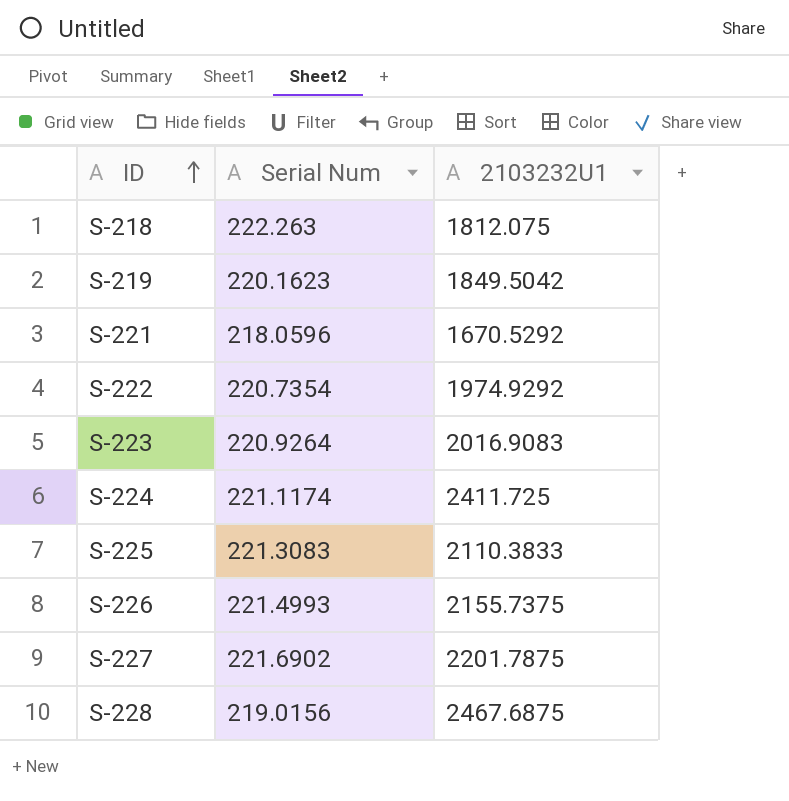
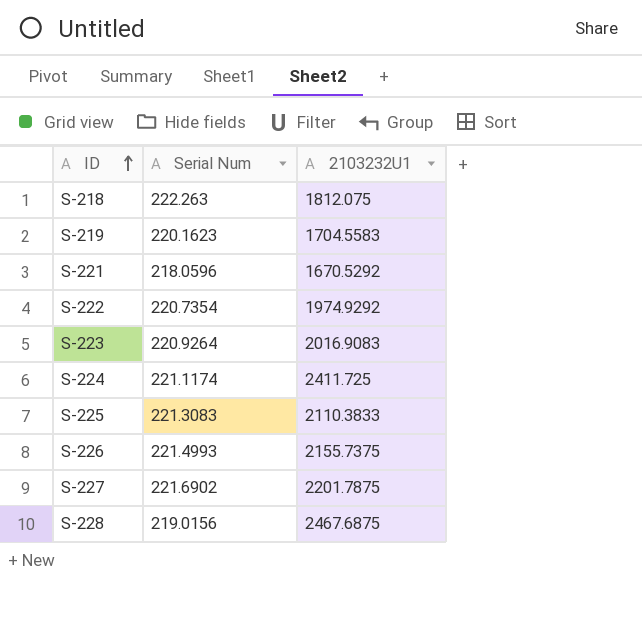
S-219 | 2103232U1: 1849.5042 -> 1704.5583

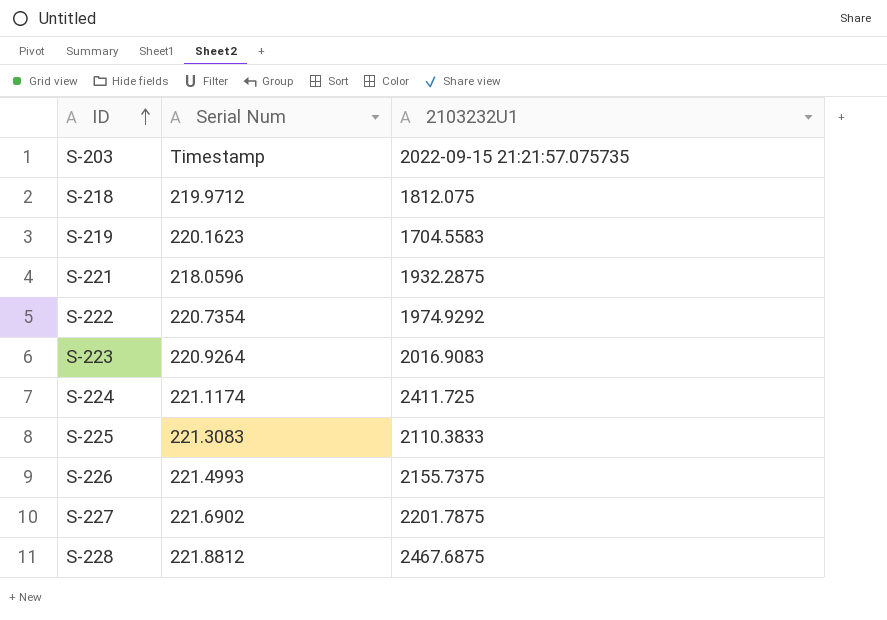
row S-203: none -> Timestamp | 2022-09-15 21:21:57.075735
S-218 | Serial Num: 222.263 -> 219.9712
S-221 | 2103232U1: 1670.5292 -> 1932.2875
S-228 | Serial Num: 219.0156 -> 221.8812

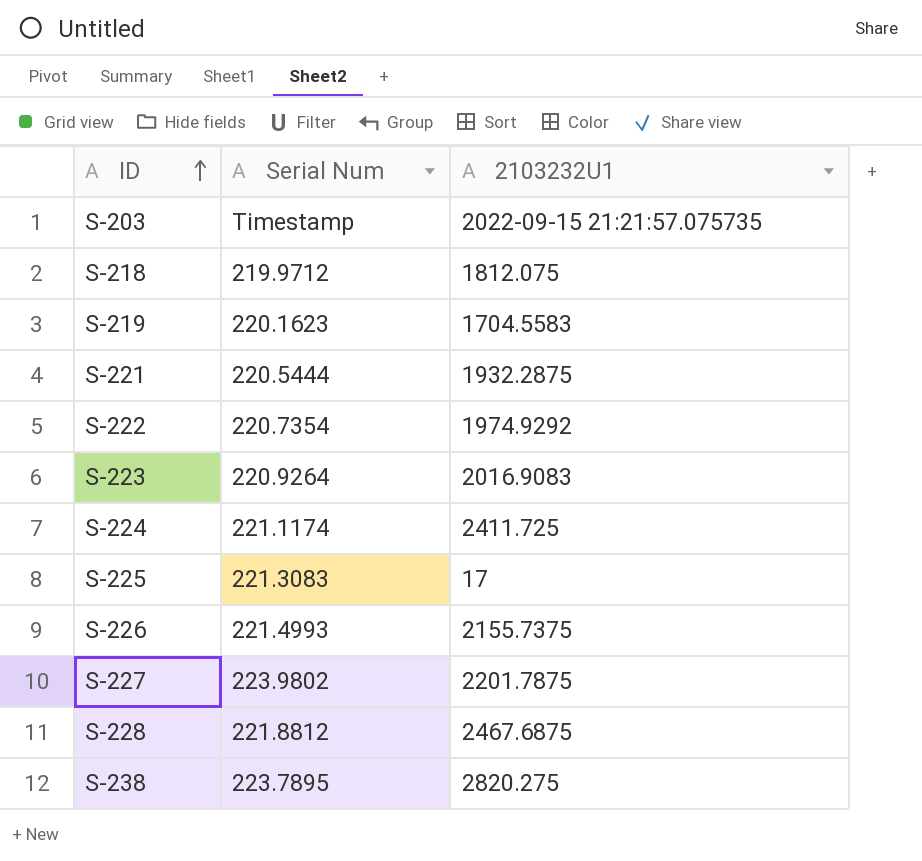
S-221 | Serial Num: 218.0596 -> 220.5444
S-225 | 2103232U1: 2110.3833 -> 17
S-227 | Serial Num: 221.6902 -> 223.9802
row S-238: none -> 223.7895 | 2820.275

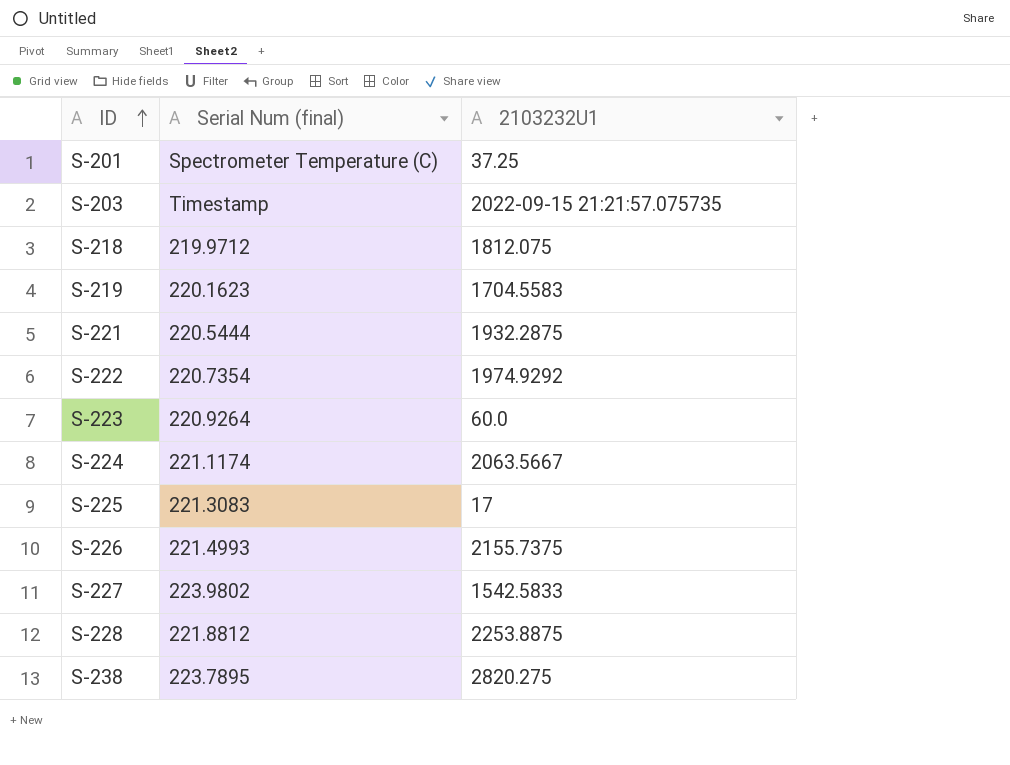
column name: Serial Num -> Serial Num (final)
row S-201: none -> Spectrometer Temperature (C) | 37.25
S-223 | 2103232U1: 2016.9083 -> 60.0
S-224 | 2103232U1: 2411.725 -> 2063.5667
S-227 | 2103232U1: 2201.7875 -> 1542.5833
S-228 | 2103232U1: 2467.6875 -> 2253.8875

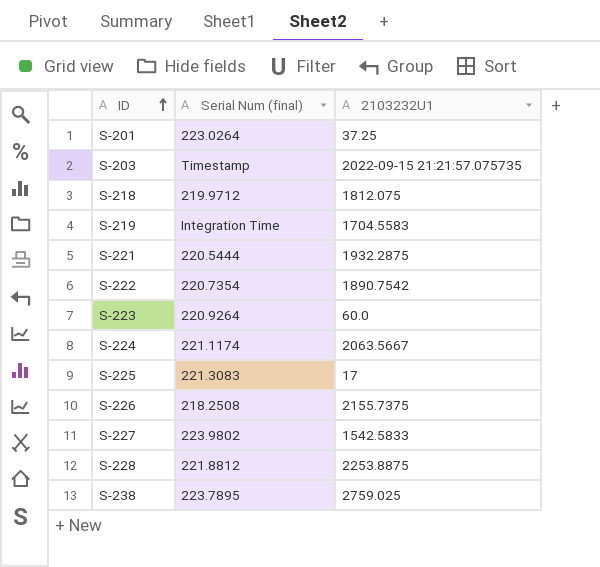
S-201 | Serial Num (final): Spectrometer Temperature (C) -> 223.0264
S-219 | Serial Num (final): 220.1623 -> Integration Time
S-222 | 2103232U1: 1974.9292 -> 1890.7542
S-226 | Serial Num (final): 221.4993 -> 218.2508
S-238 | 2103232U1: 2820.275 -> 2759.025

